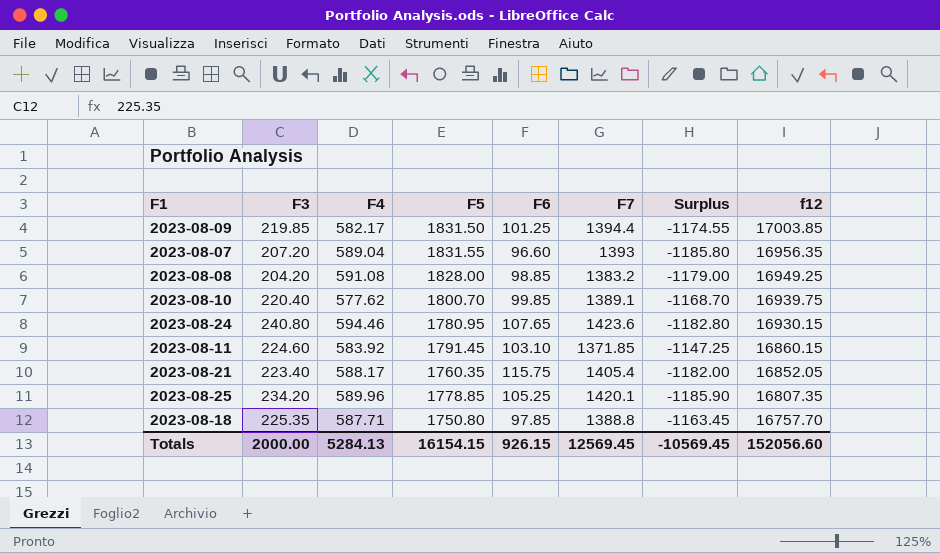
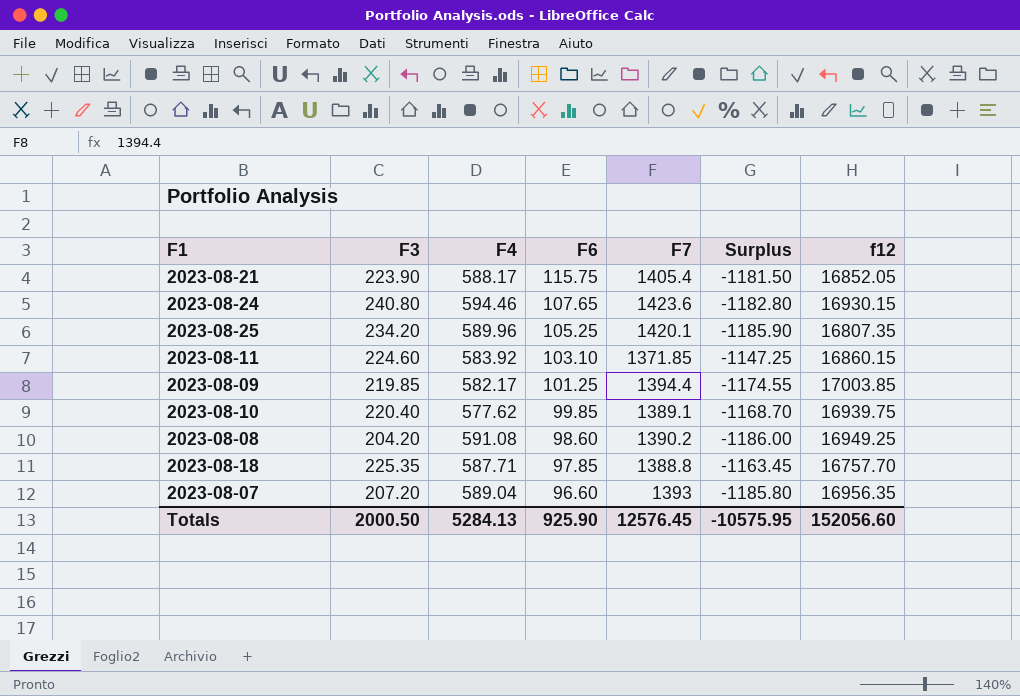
row order: f12 descending -> F6 descending
column F5 | position: 4 -> none
2023-08-21 | F3: 223.40 -> 223.90
2023-08-21 | Surplus: -1182.00 -> -1181.50
2023-08-08 | F6: 98.85 -> 98.60
2023-08-08 | F7: 1383.2 -> 1390.2
2023-08-08 | Surplus: -1179.00 -> -1186.00
Totals | F3: 2000.00 -> 2000.50
Totals | F6: 926.15 -> 925.90
Totals | F7: 12569.45 -> 12576.45
Totals | Surplus: -10569.45 -> -10575.95

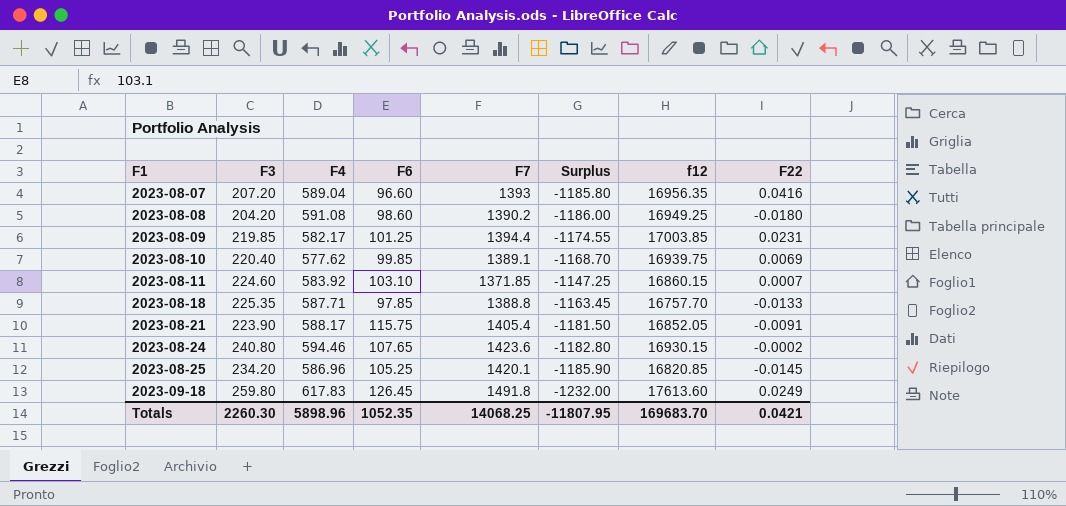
row order: F6 descending -> F1 ascending
column F22 | position: none -> 8
2023-08-25 | F4: 589.96 -> 586.96
2023-08-25 | f12: 16807.35 -> 16820.85
row 2023-09-18: none -> 259.80 | 617.83 | 126.45 | 1491.8 | -1232.00 | 17613.60 | 0.0249
Totals | F3: 2000.50 -> 2260.30
Totals | F4: 5284.13 -> 5898.96
Totals | F6: 925.90 -> 1052.35
Totals | F7: 12576.45 -> 14068.25
Totals | Surplus: -10575.95 -> -11807.95
Totals | f12: 152056.60 -> 169683.70

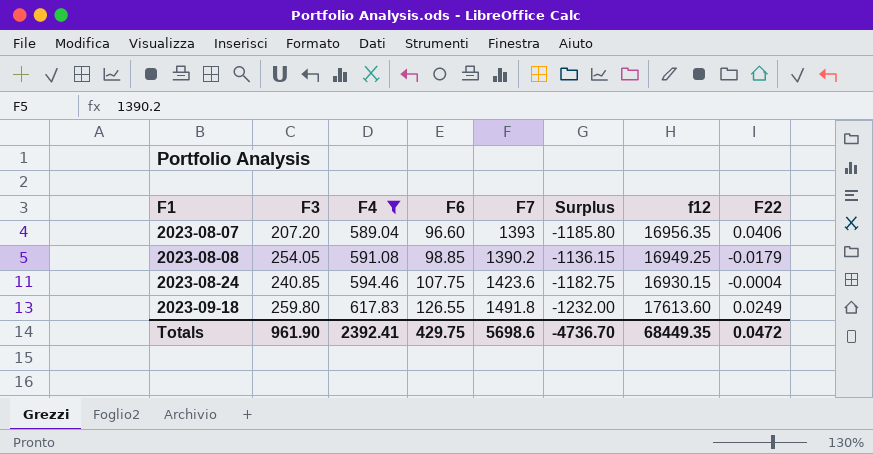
filter: none -> F4 >= 589.04
2023-08-07 | F22: 0.0416 -> 0.0406
2023-08-08 | F3: 204.20 -> 254.05
2023-08-08 | F6: 98.60 -> 98.85
2023-08-08 | Surplus: -1186.00 -> -1136.15
2023-08-08 | F22: -0.0180 -> -0.0179
2023-08-24 | F3: 240.80 -> 240.85
2023-08-24 | F6: 107.65 -> 107.75
2023-08-24 | Surplus: -1182.80 -> -1182.75
2023-08-24 | F22: -0.0002 -> -0.0004
2023-09-18 | F6: 126.45 -> 126.55
Totals | F3: 2260.30 -> 961.90
Totals | F4: 5898.96 -> 2392.41
Totals | F6: 1052.35 -> 429.75
Totals | F7: 14068.25 -> 5698.6
Totals | Surplus: -11807.95 -> -4736.70
Totals | f12: 169683.70 -> 68449.35
Totals | F22: 0.0421 -> 0.0472

